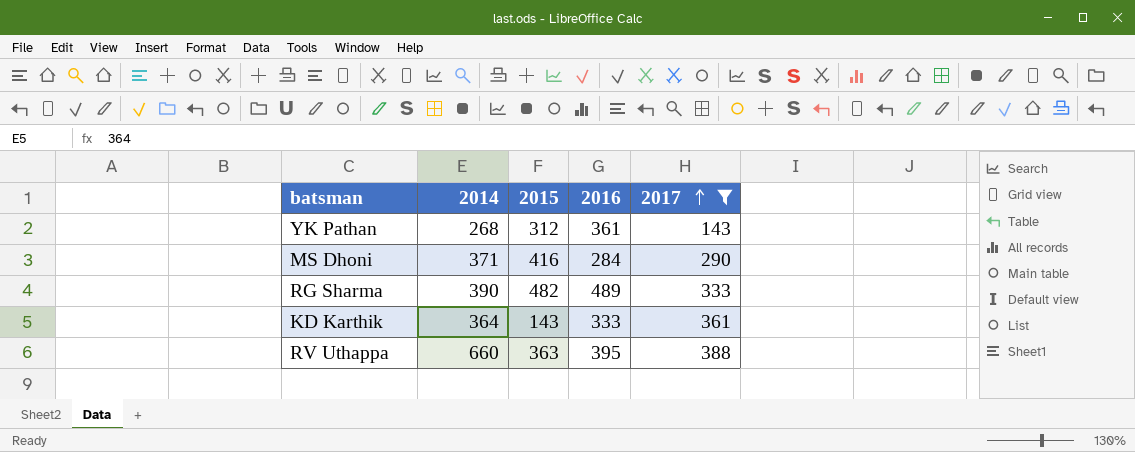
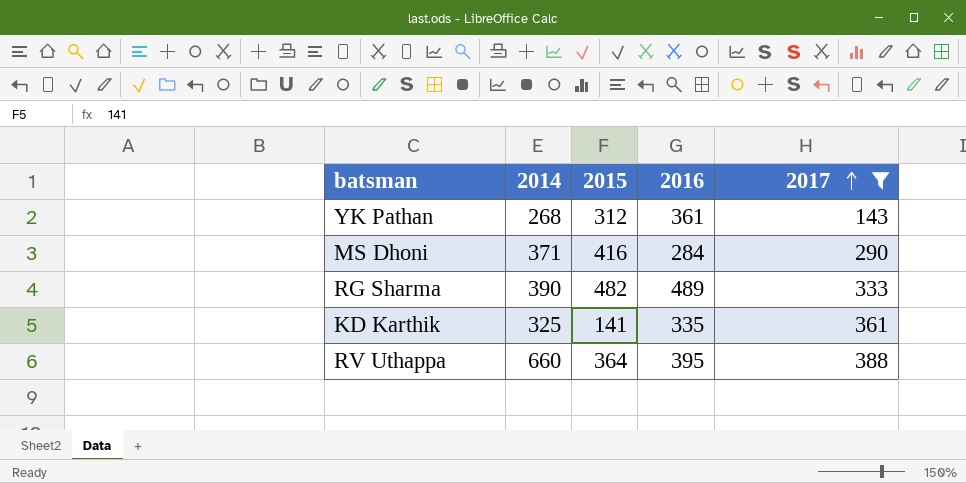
KD Karthik | 2014: 364 -> 325
KD Karthik | 2015: 143 -> 141
KD Karthik | 2016: 333 -> 335
RV Uthappa | 2015: 363 -> 364

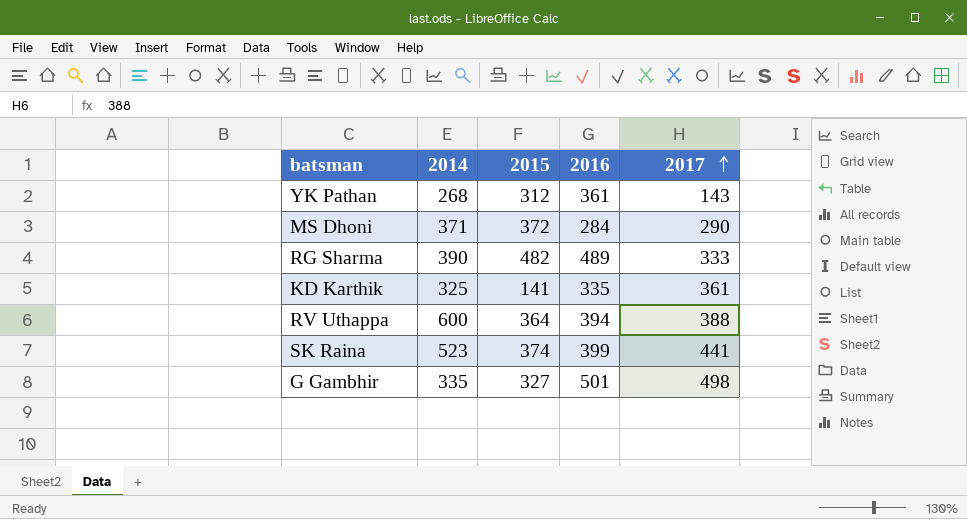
filter: 2017 <= 388 -> none
MS Dhoni | 2015: 416 -> 372
RV Uthappa | 2014: 660 -> 600
RV Uthappa | 2016: 395 -> 394

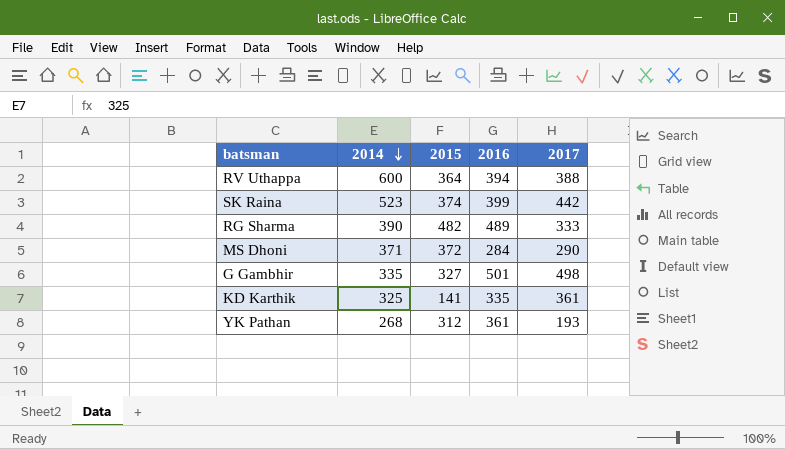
row order: 2017 ascending -> 2014 descending
SK Raina | 2017: 441 -> 442
YK Pathan | 2017: 143 -> 193

